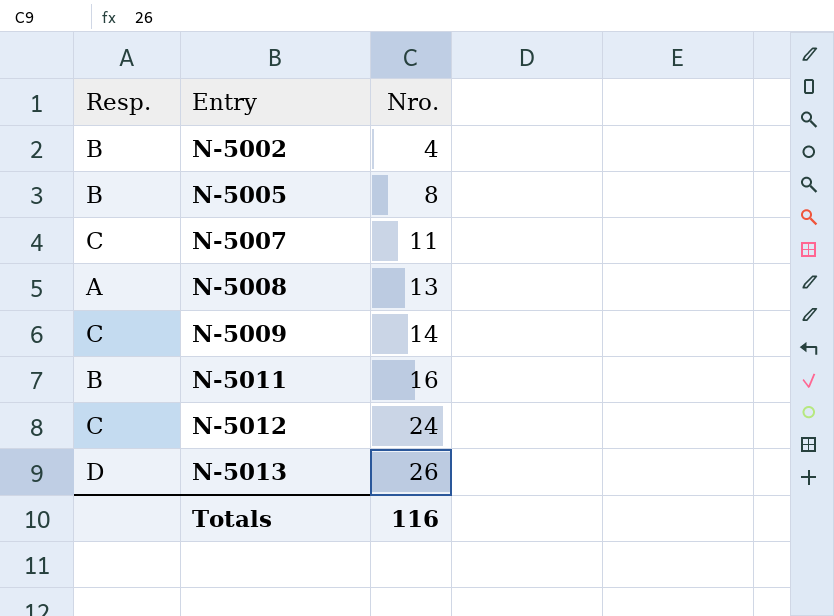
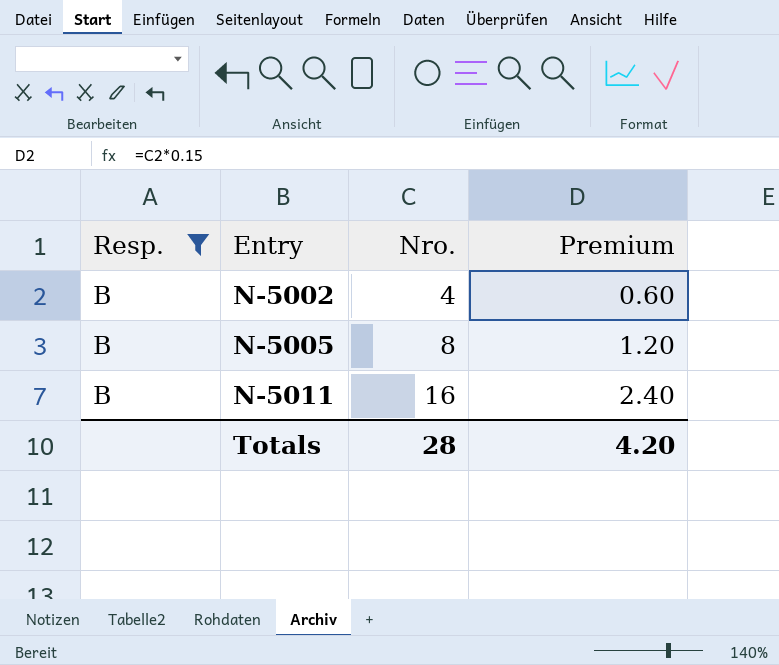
filter: none -> Resp. = B
column Premium | formula: none -> [Nro.] * 0.15
Totals | Nro.: 116 -> 28

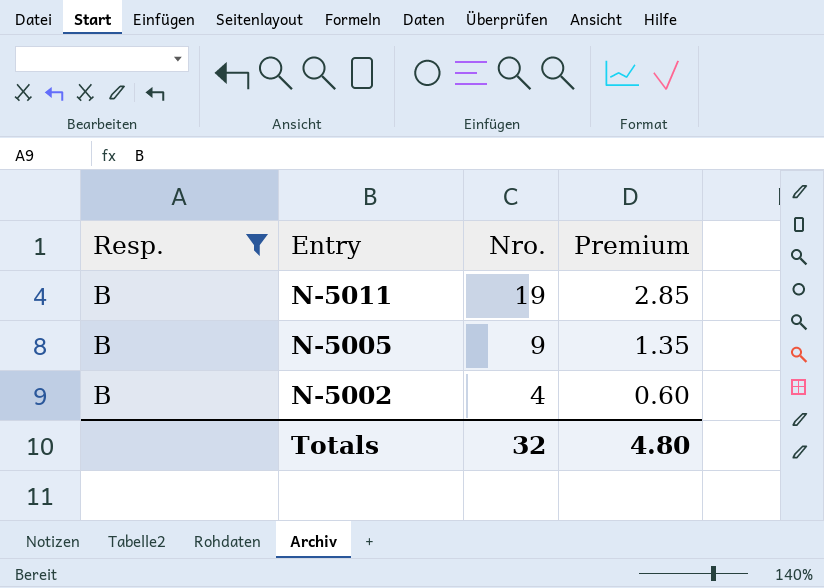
row order: Entry ascending -> Entry descending
N-5011 | Nro.: 16 -> 19
N-5011 | Premium: 2.40 -> 2.85
N-5005 | Nro.: 8 -> 9
N-5005 | Premium: 1.20 -> 1.35
Totals | Nro.: 28 -> 32
Totals | Premium: 4.20 -> 4.80

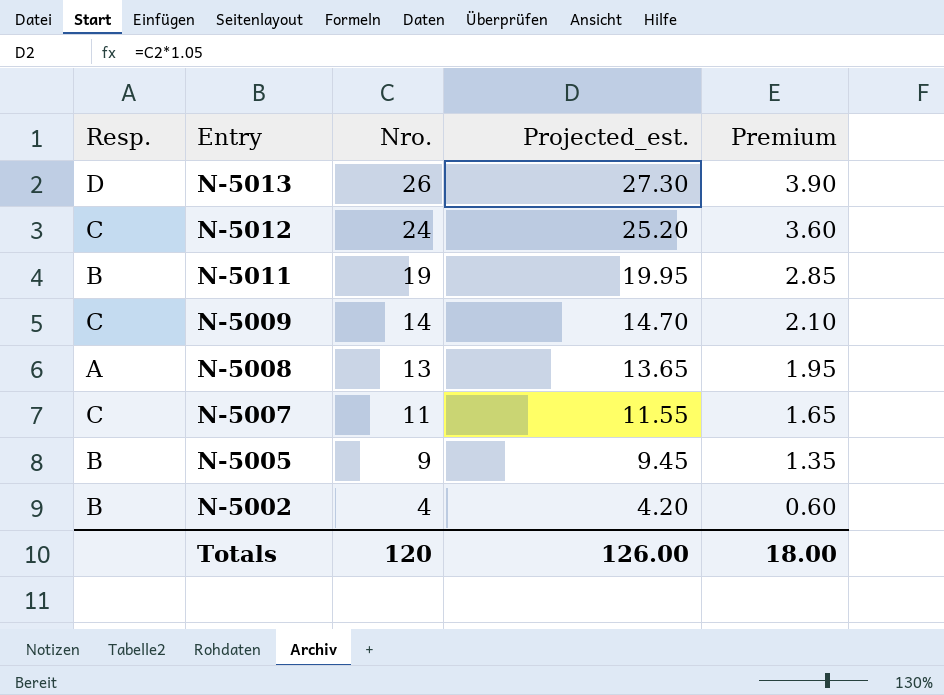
filter: Resp. = B -> none
column Projected_est. | formula: none -> [Nro.] * 1.05
Totals | Nro.: 32 -> 120
Totals | Premium: 4.80 -> 18.00

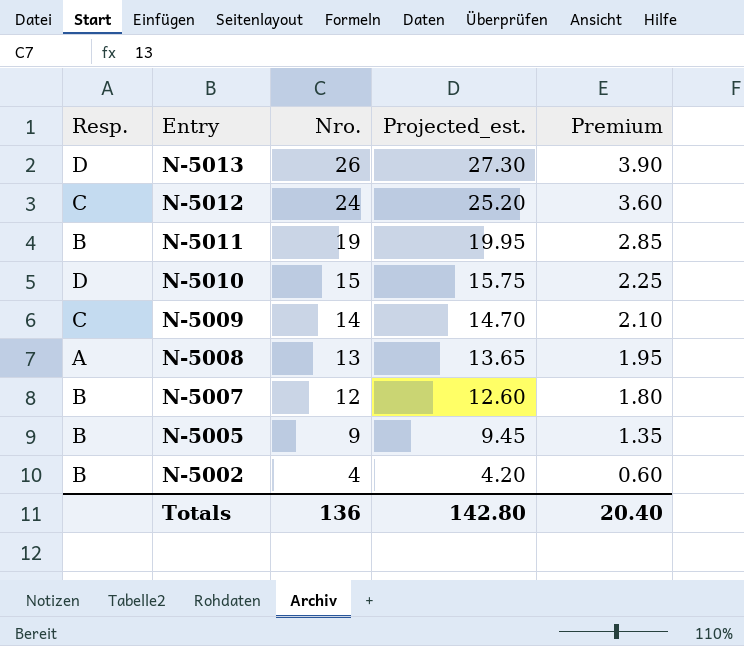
row N-5010: none -> D | 15 | 15.75 | 2.25
N-5007 | Resp.: C -> B
N-5007 | Nro.: 11 -> 12
N-5007 | Projected_est.: 11.55 -> 12.60
N-5007 | Premium: 1.65 -> 1.80
Totals | Nro.: 120 -> 136
Totals | Projected_est.: 126.00 -> 142.80
Totals | Premium: 18.00 -> 20.40

